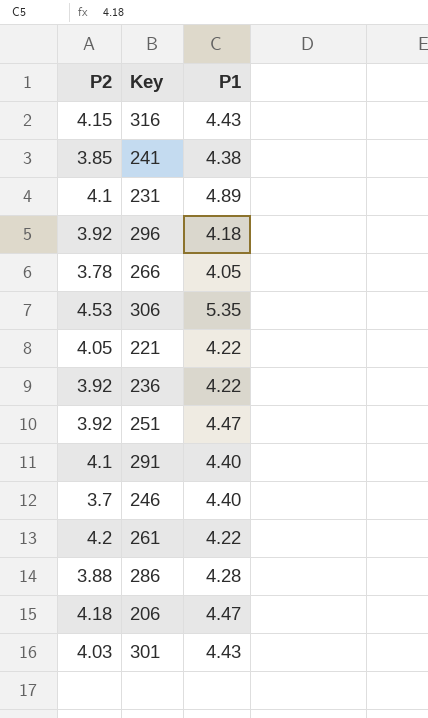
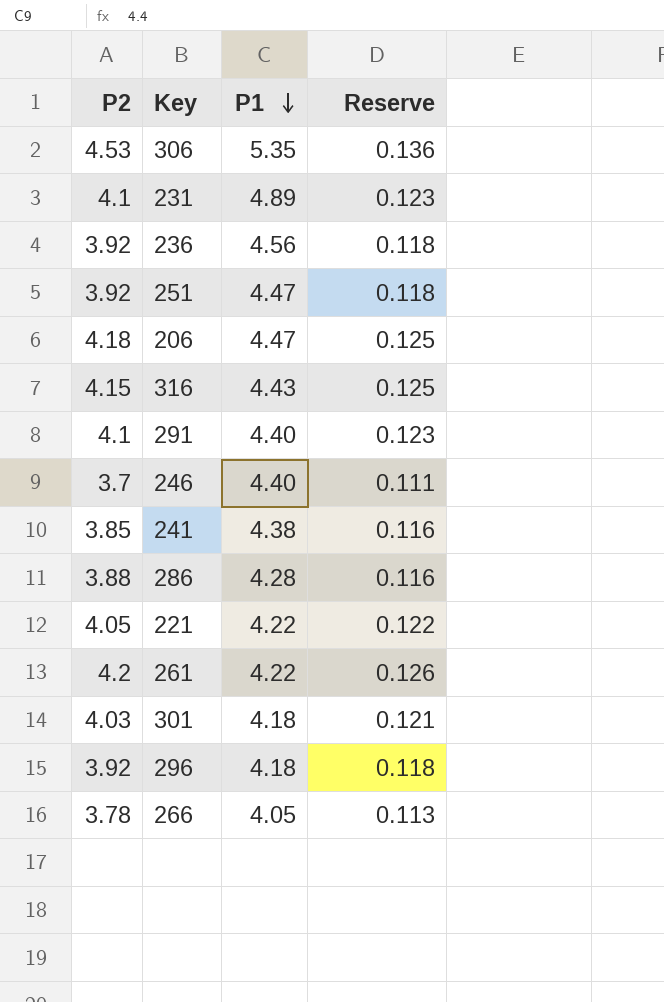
row order: none -> P1 descending
column Reserve | formula: none -> [P2] * 0.03
236 | P1: 4.22 -> 4.56
301 | P1: 4.43 -> 4.18

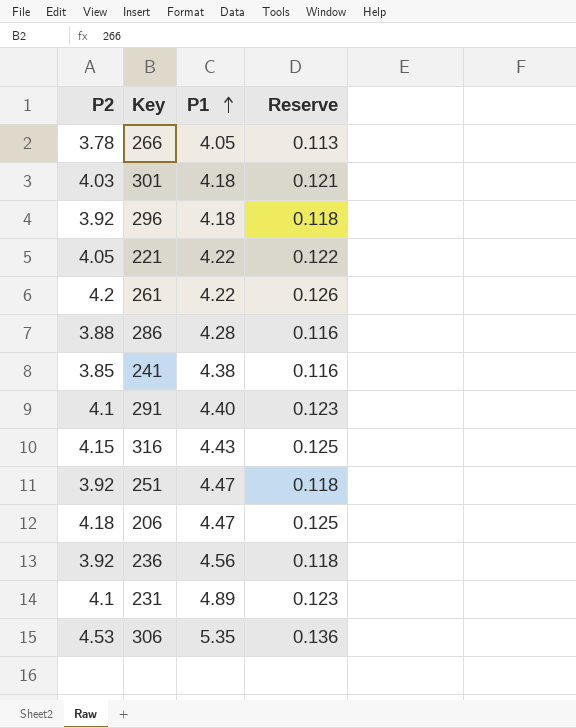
row order: P1 descending -> P1 ascending
row 246: 3.7 | 4.40 | 0.111 -> none

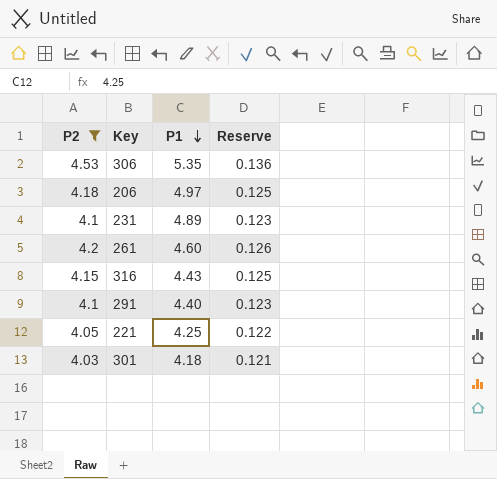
filter: none -> P2 >= 4.03
row order: P1 ascending -> P1 descending
206 | P1: 4.47 -> 4.97
261 | P1: 4.22 -> 4.60
221 | P1: 4.22 -> 4.25

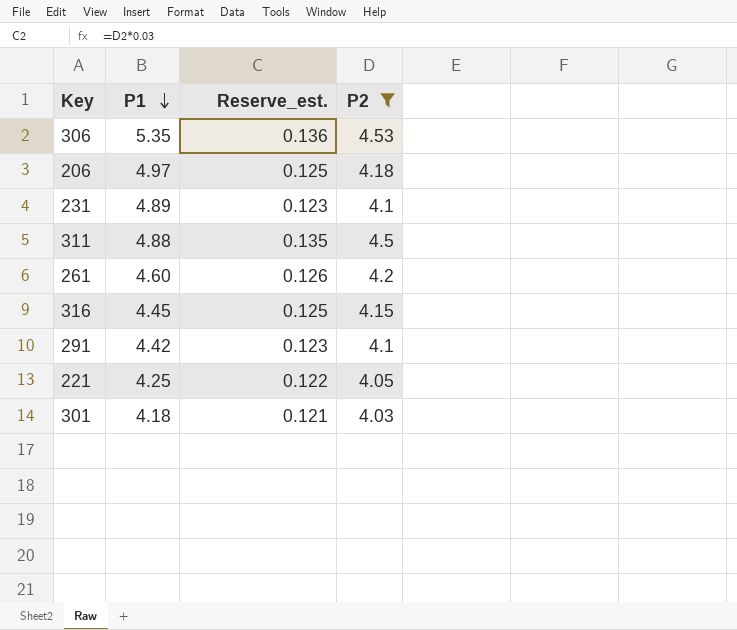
column name: Reserve -> Reserve_est.
column P2 | position: 1 -> 4
row 311: none -> 4.88 | 0.135 | 4.5
316 | P1: 4.43 -> 4.45
291 | P1: 4.40 -> 4.42

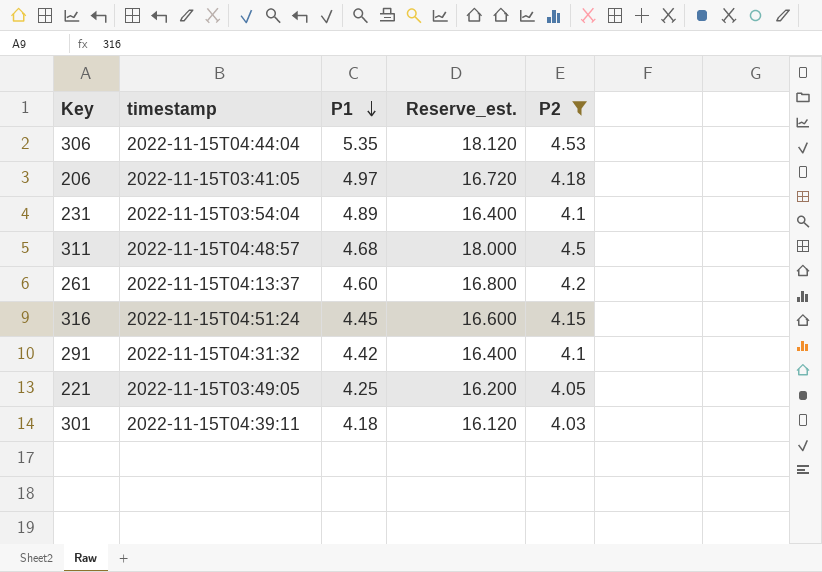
column timestamp | position: none -> 2
column Reserve_est. | formula: [P2] * 0.03 -> [P2] * 4
311 | P1: 4.88 -> 4.68

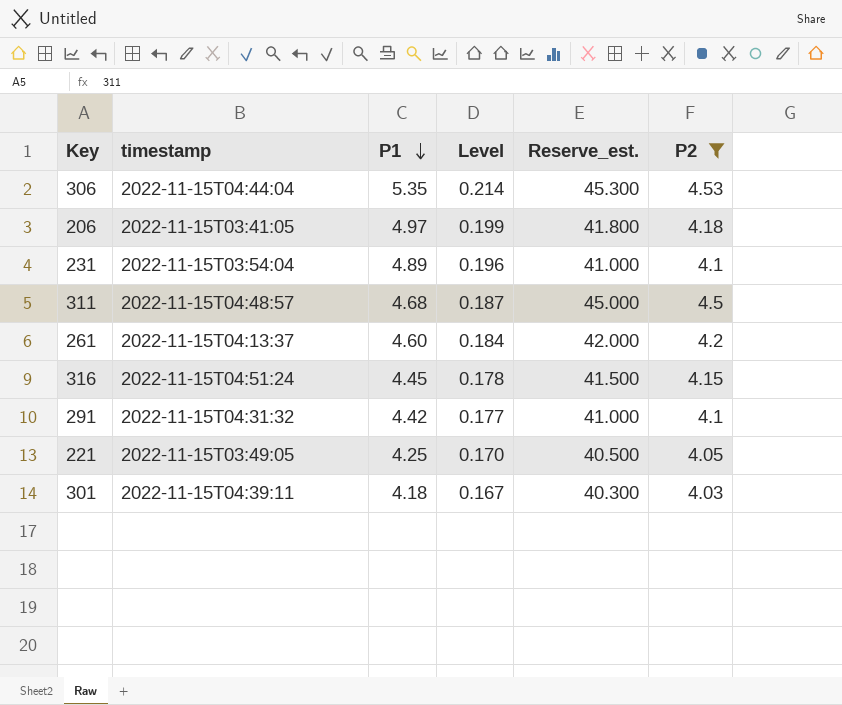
column Level | formula: none -> [P1] * 0.04
column Reserve_est. | formula: [P2] * 4 -> [P2] * 10

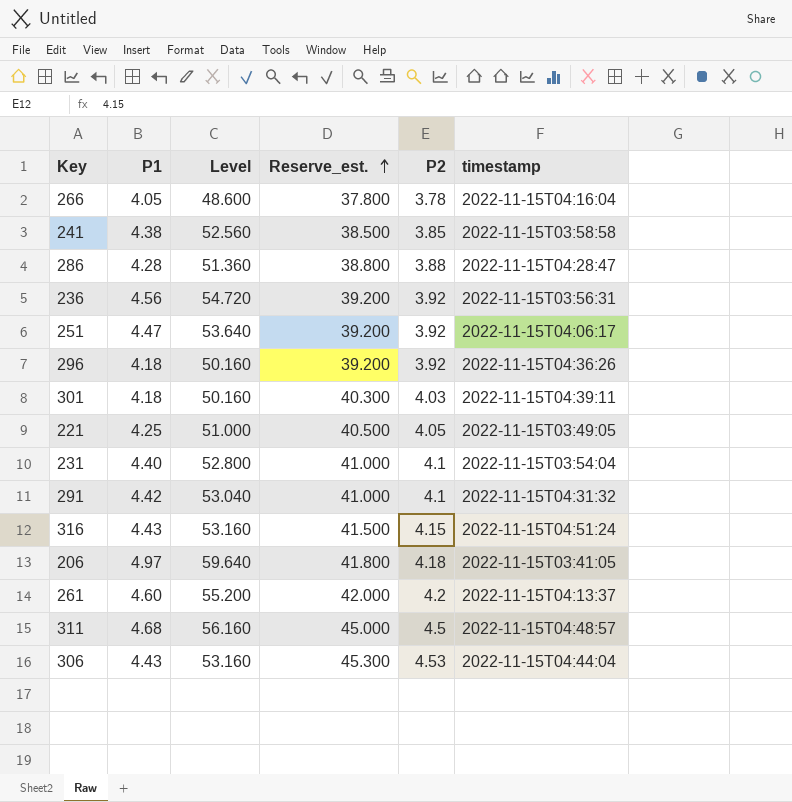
filter: P2 >= 4.03 -> none
row order: P1 descending -> Reserve_est. ascending
column Level | formula: [P1] * 0.04 -> [P1] * 12
column timestamp | position: 2 -> 6
231 | P1: 4.89 -> 4.40
316 | P1: 4.45 -> 4.43
306 | P1: 5.35 -> 4.43

